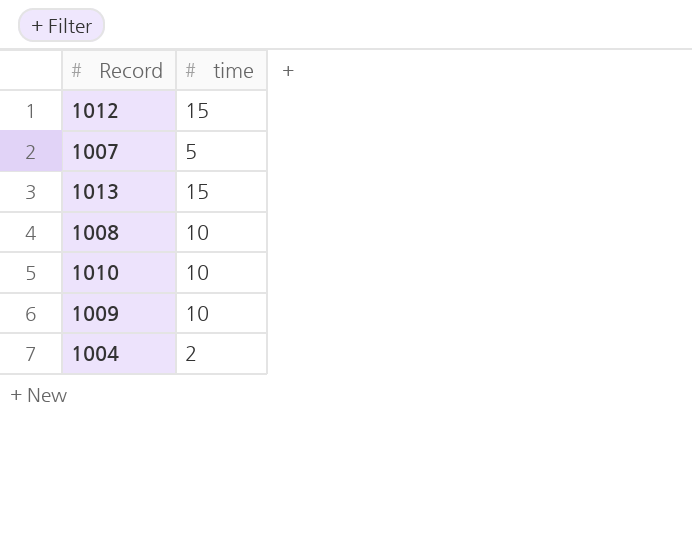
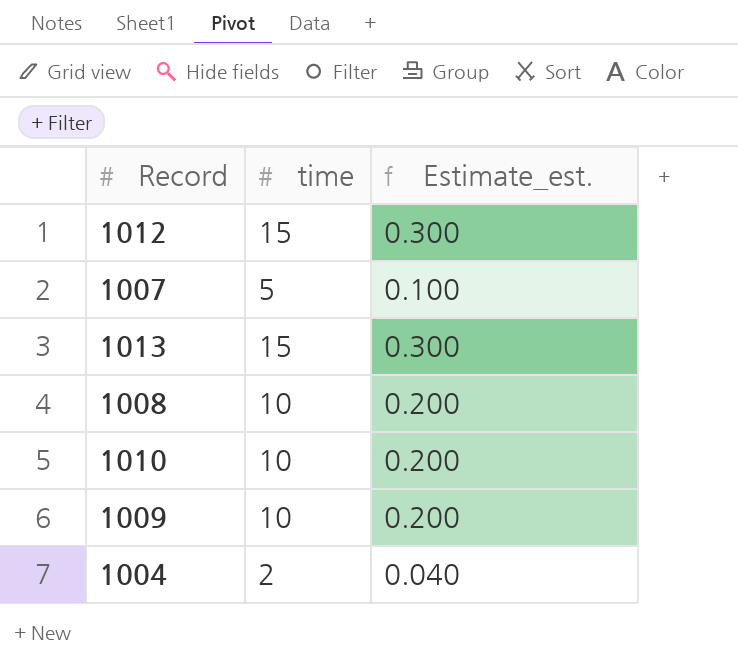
column Estimate_est. | formula: none -> [time] * 0.02

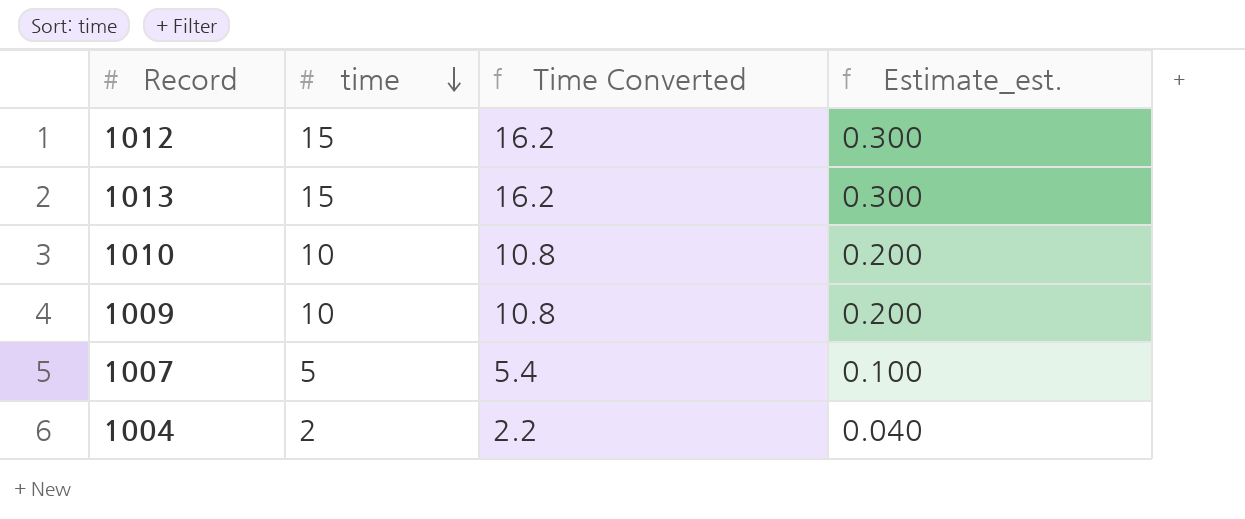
row order: none -> time descending
column Time Converted | formula: none -> [time] * 1.08
row 1008: 10 | 0.200 -> none

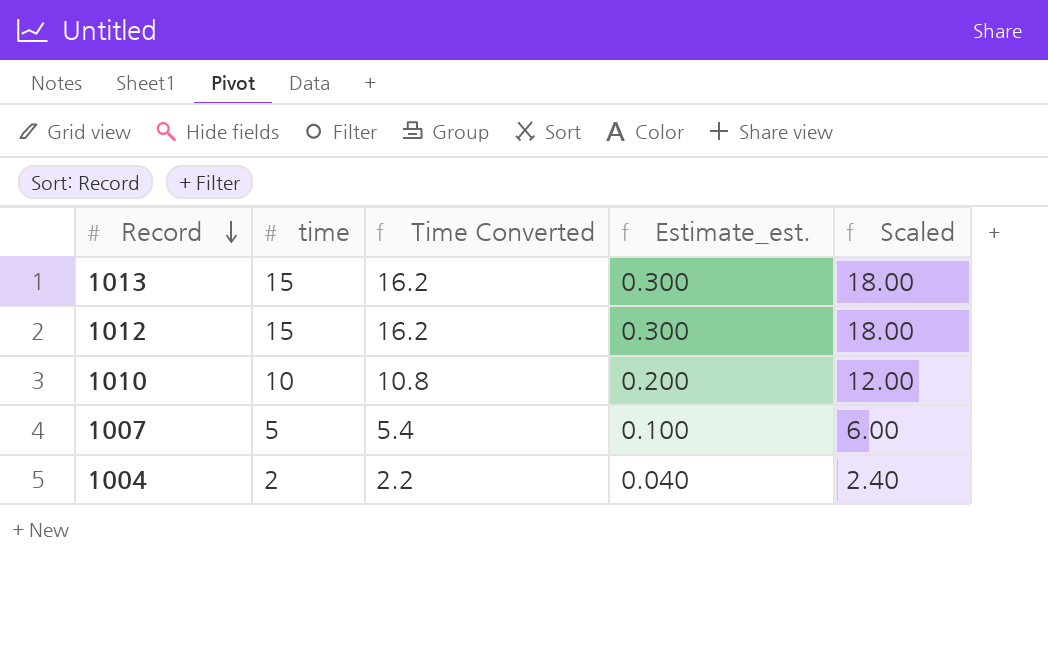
row order: time descending -> Record descending
column Scaled | formula: none -> [time] * 1.2
row 1009: 10 | 10.8 | 0.200 -> none

